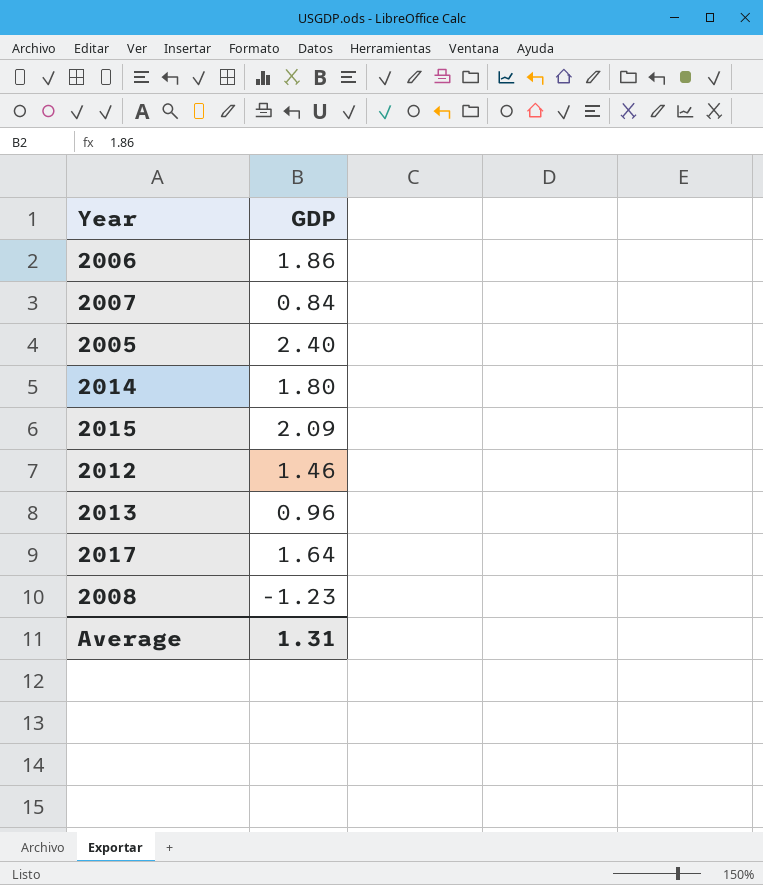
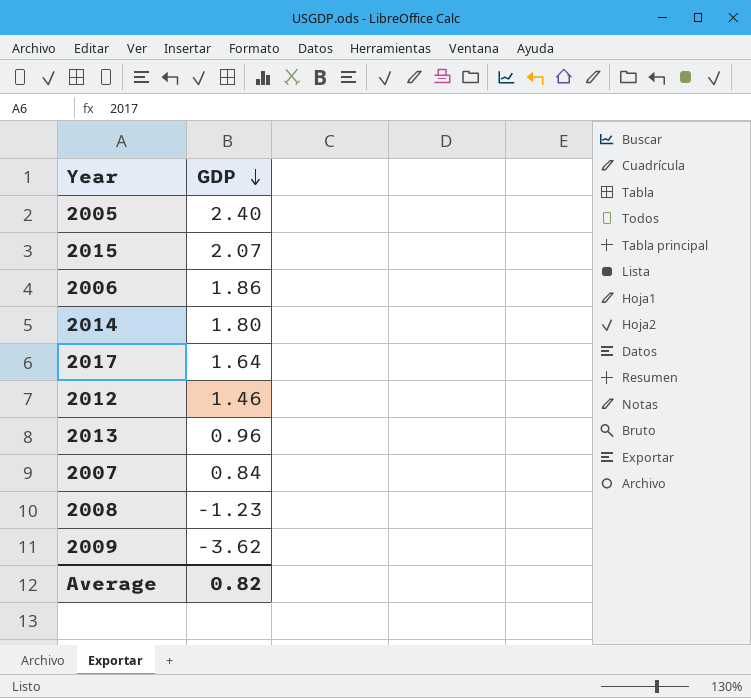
row order: none -> GDP descending
2015 | GDP: 2.09 -> 2.07
row 2009: none -> -3.62
Average | GDP: 1.31 -> 0.82

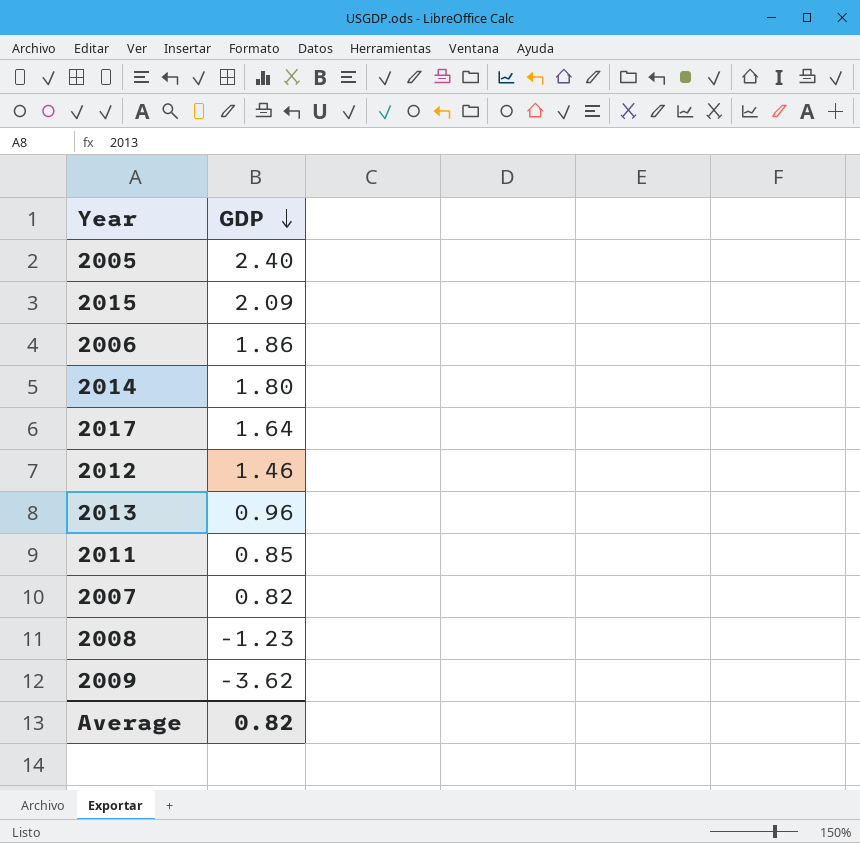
2015 | GDP: 2.07 -> 2.09
row 2011: none -> 0.85
2007 | GDP: 0.84 -> 0.82

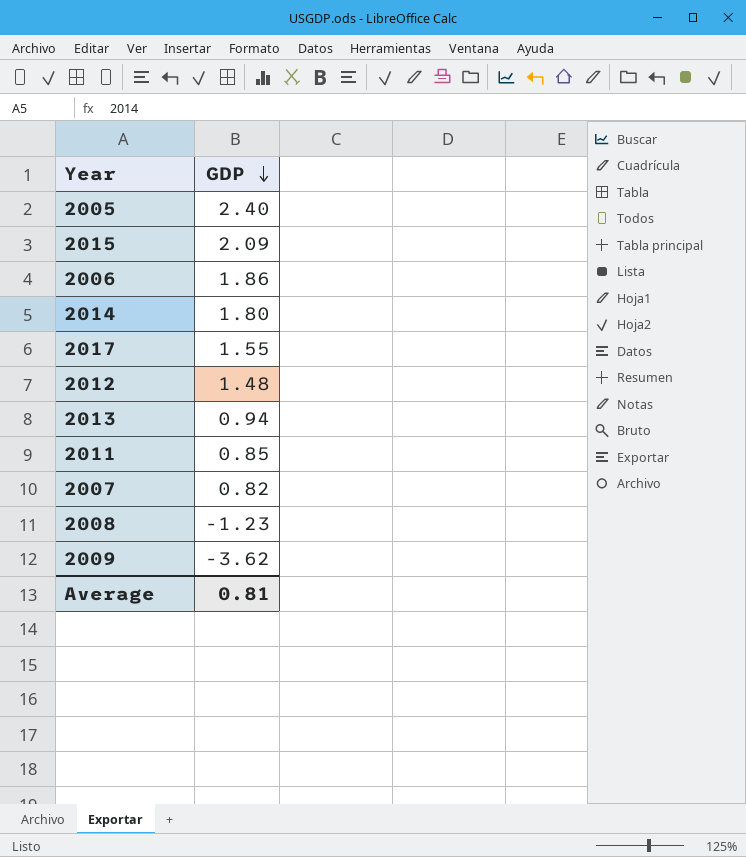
2017 | GDP: 1.64 -> 1.55
2012 | GDP: 1.46 -> 1.48
2013 | GDP: 0.96 -> 0.94
Average | GDP: 0.82 -> 0.81

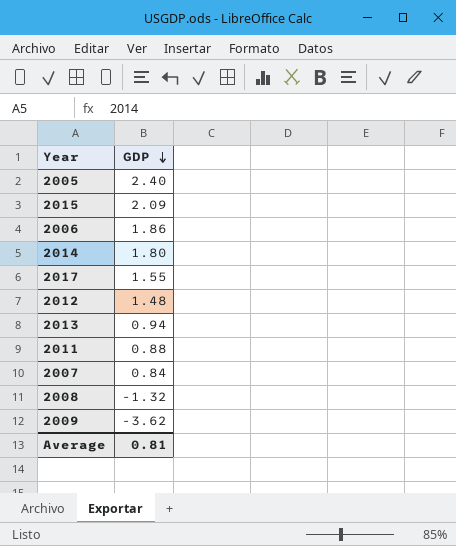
2011 | GDP: 0.85 -> 0.88
2007 | GDP: 0.82 -> 0.84
2008 | GDP: -1.23 -> -1.32

